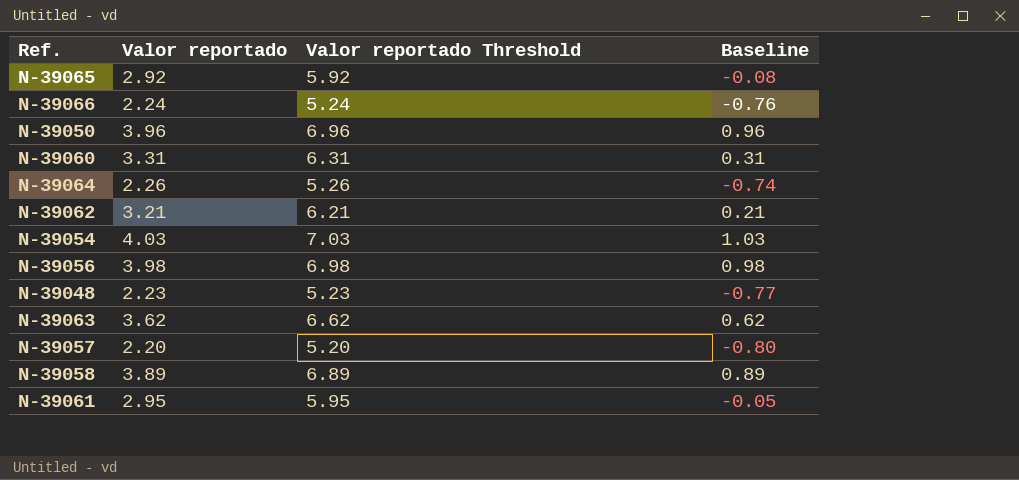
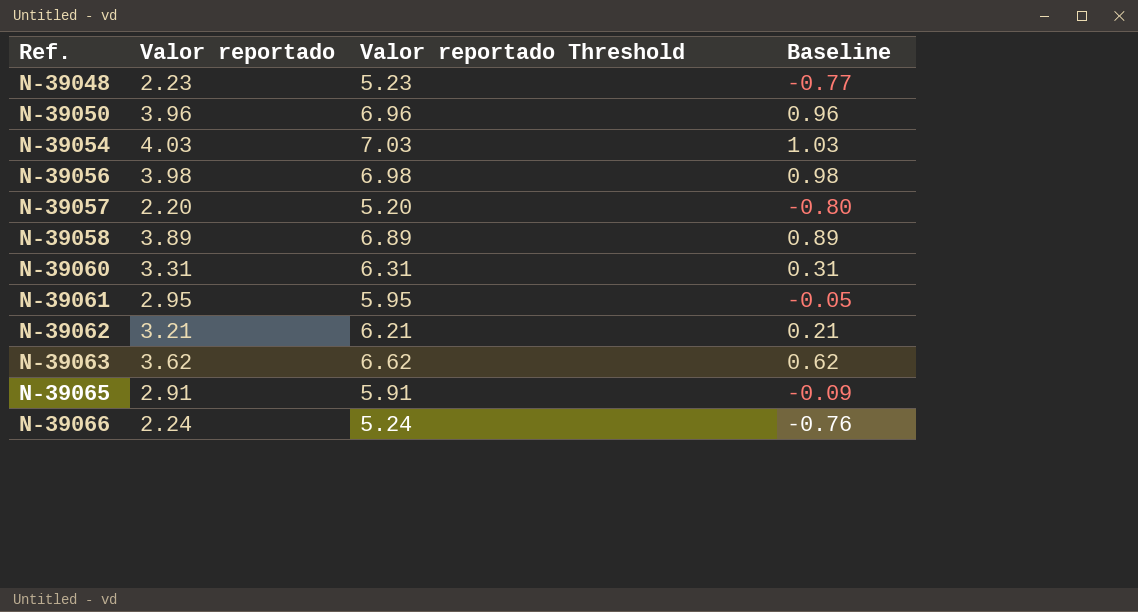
row order: none -> Ref. ascending
row N-39064: 2.26 | 5.26 | -0.74 -> none
N-39065 | Valor reportado: 2.92 -> 2.91
N-39065 | Valor reportado Threshold: 5.92 -> 5.91
N-39065 | Baseline: -0.08 -> -0.09

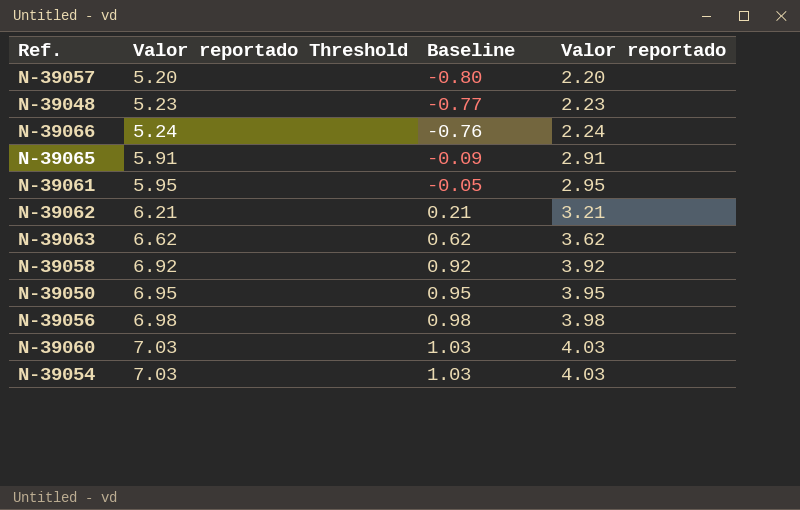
row order: Ref. ascending -> Valor reportado Threshold ascending
column Valor reportado | position: 2 -> 4
N-39058 | Valor reportado Threshold: 6.89 -> 6.92
N-39058 | Baseline: 0.89 -> 0.92
N-39058 | Valor reportado: 3.89 -> 3.92
N-39050 | Valor reportado Threshold: 6.96 -> 6.95
N-39050 | Baseline: 0.96 -> 0.95
N-39050 | Valor reportado: 3.96 -> 3.95
N-39060 | Valor reportado Threshold: 6.31 -> 7.03
N-39060 | Baseline: 0.31 -> 1.03
N-39060 | Valor reportado: 3.31 -> 4.03

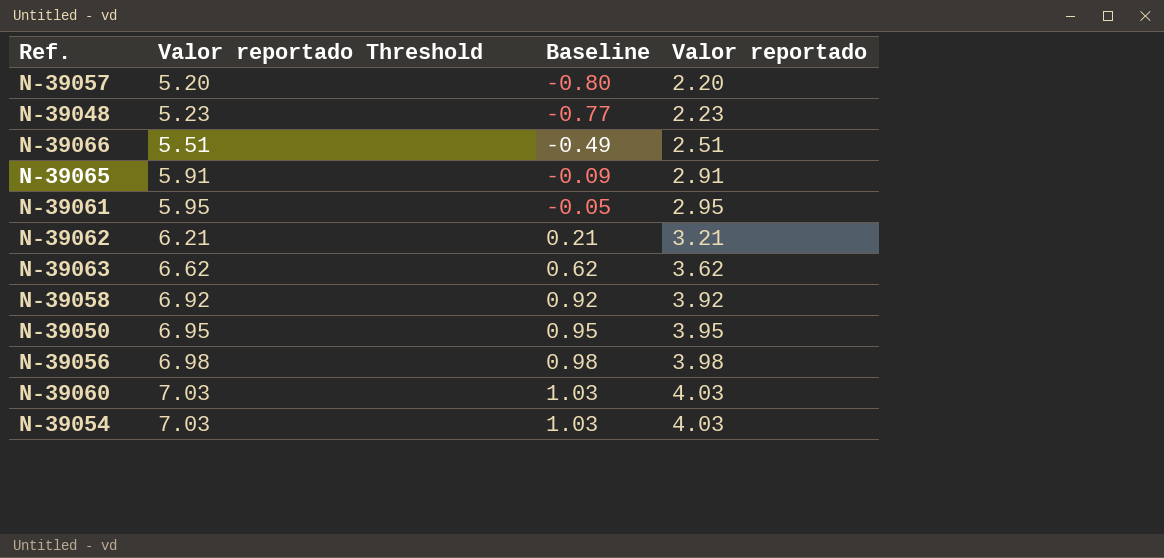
N-39066 | Valor reportado Threshold: 5.24 -> 5.51
N-39066 | Baseline: -0.76 -> -0.49
N-39066 | Valor reportado: 2.24 -> 2.51

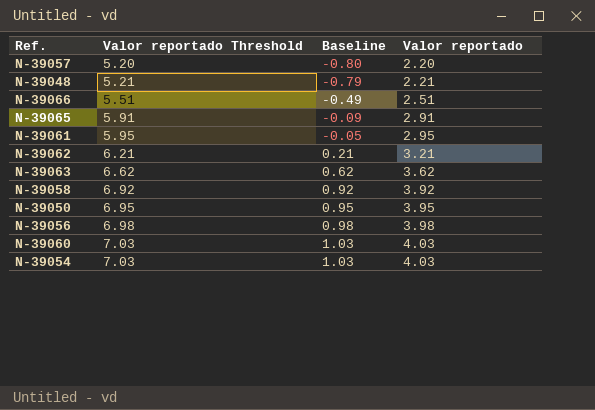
N-39048 | Valor reportado Threshold: 5.23 -> 5.21
N-39048 | Baseline: -0.77 -> -0.79
N-39048 | Valor reportado: 2.23 -> 2.21

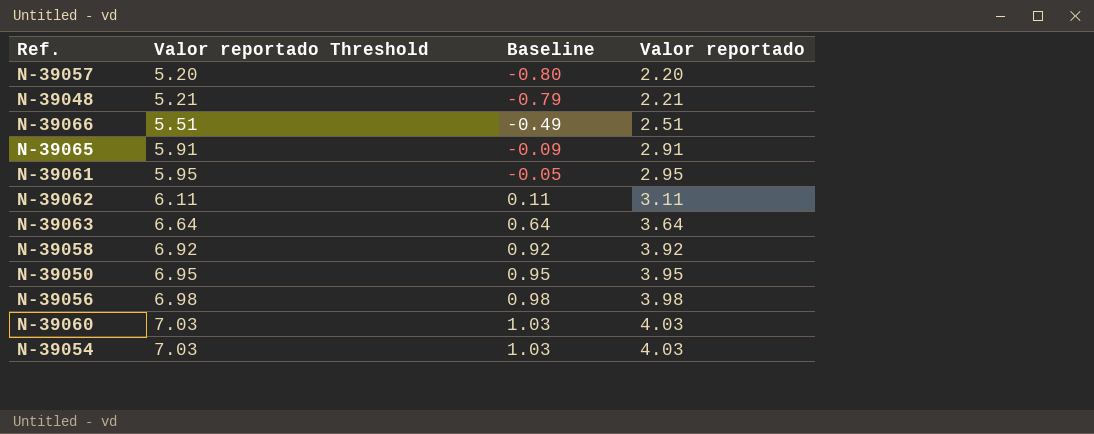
N-39062 | Valor reportado Threshold: 6.21 -> 6.11
N-39062 | Baseline: 0.21 -> 0.11
N-39062 | Valor reportado: 3.21 -> 3.11
N-39063 | Valor reportado Threshold: 6.62 -> 6.64
N-39063 | Baseline: 0.62 -> 0.64
N-39063 | Valor reportado: 3.62 -> 3.64

